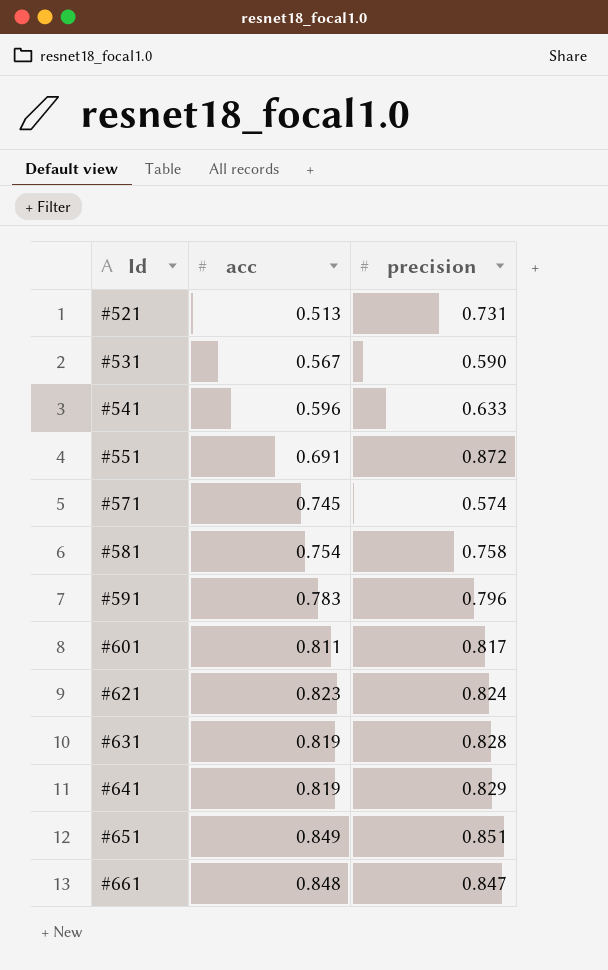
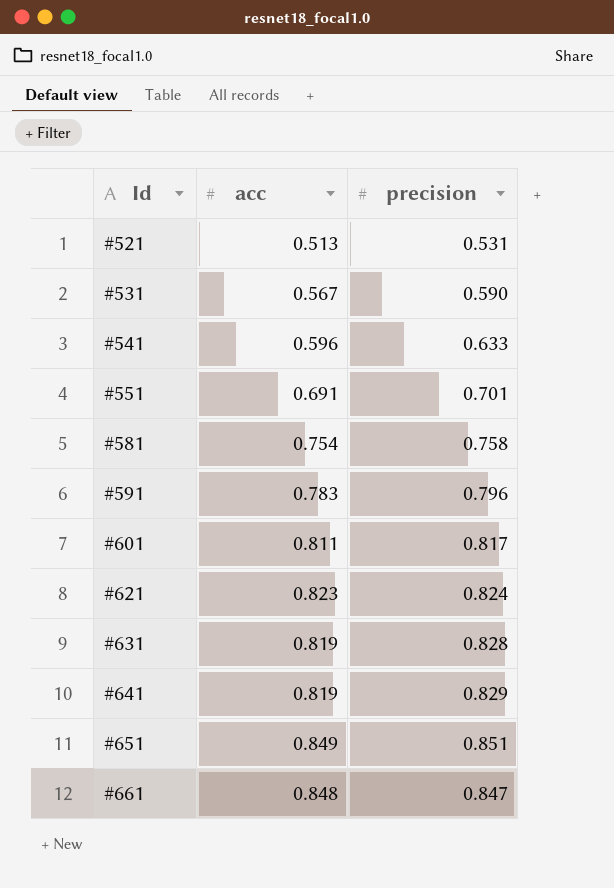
row #571: 0.745 | 0.574 -> none
#521 | precision: 0.731 -> 0.531
#551 | precision: 0.872 -> 0.701

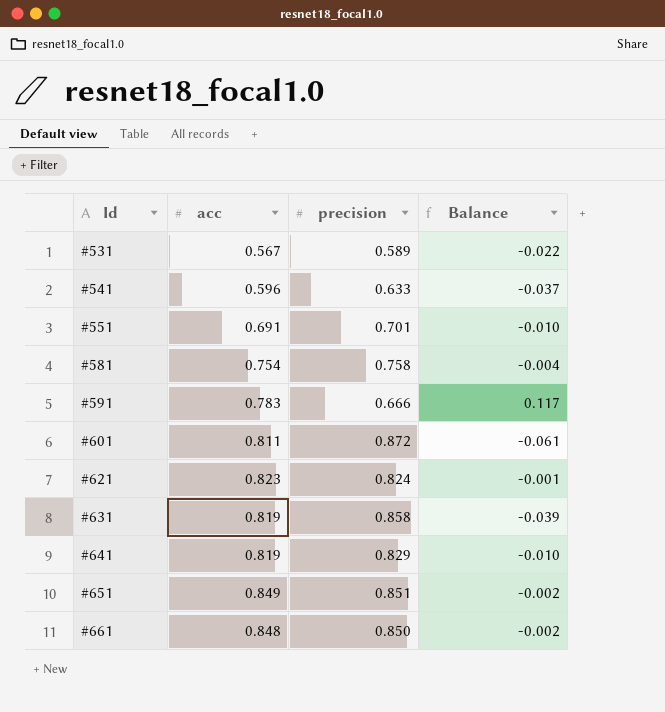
column Balance | formula: none -> [acc] - [precision]
row #521: 0.513 | 0.531 -> none
#531 | precision: 0.590 -> 0.589
#591 | precision: 0.796 -> 0.666
#601 | precision: 0.817 -> 0.872
#631 | precision: 0.828 -> 0.858
#661 | precision: 0.847 -> 0.850

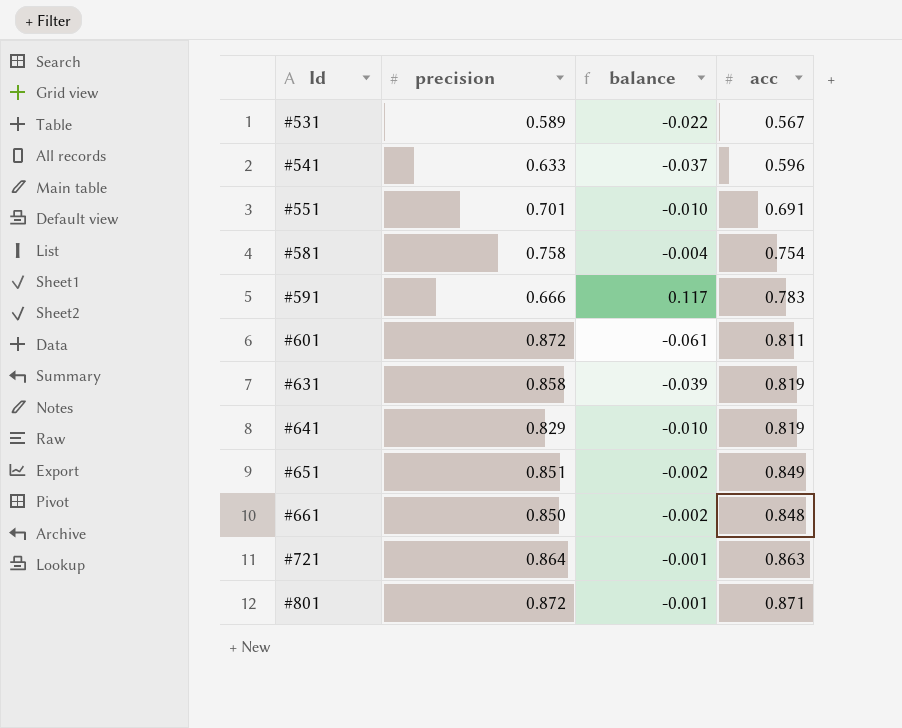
column name: Balance -> balance
column acc | position: 2 -> 4
row #621: 0.823 | 0.824 | -0.001 -> none
row #721: none -> 0.864 | -0.001 | 0.863
row #801: none -> 0.872 | -0.001 | 0.871

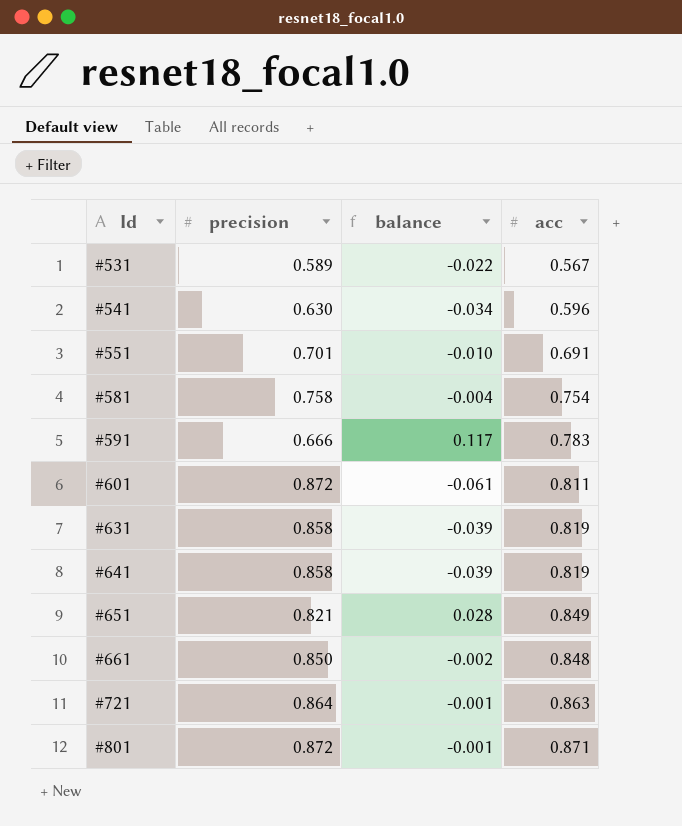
#541 | precision: 0.633 -> 0.630
#541 | balance: -0.037 -> -0.034
#641 | precision: 0.829 -> 0.858
#641 | balance: -0.010 -> -0.039
#651 | precision: 0.851 -> 0.821
#651 | balance: -0.002 -> 0.028

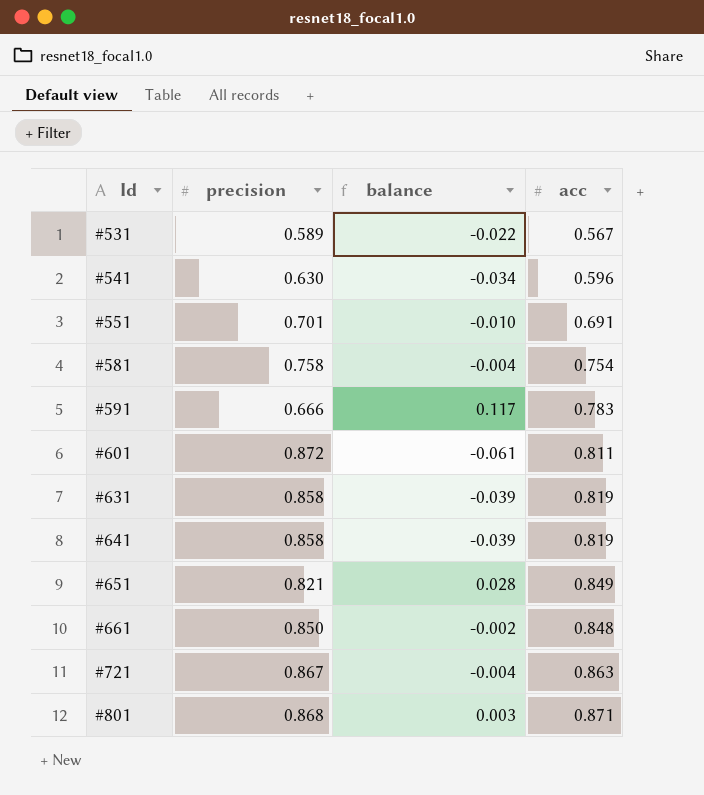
#721 | precision: 0.864 -> 0.867
#721 | balance: -0.001 -> -0.004
#801 | precision: 0.872 -> 0.868
#801 | balance: -0.001 -> 0.003

